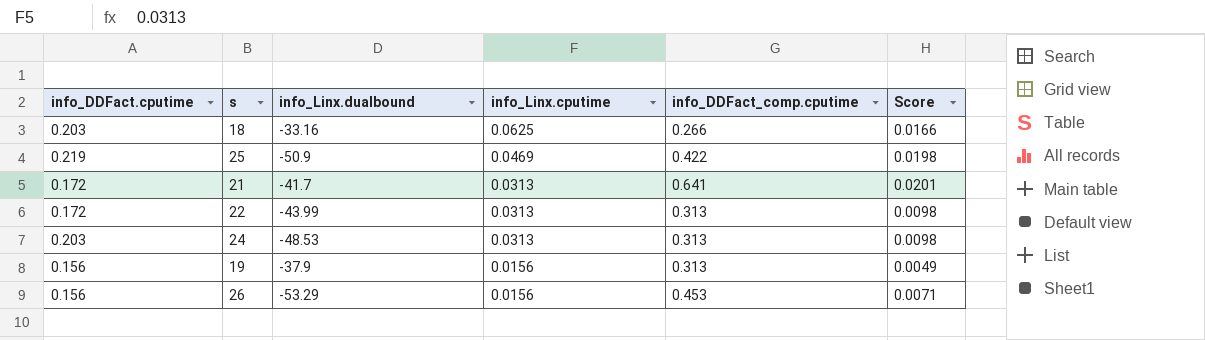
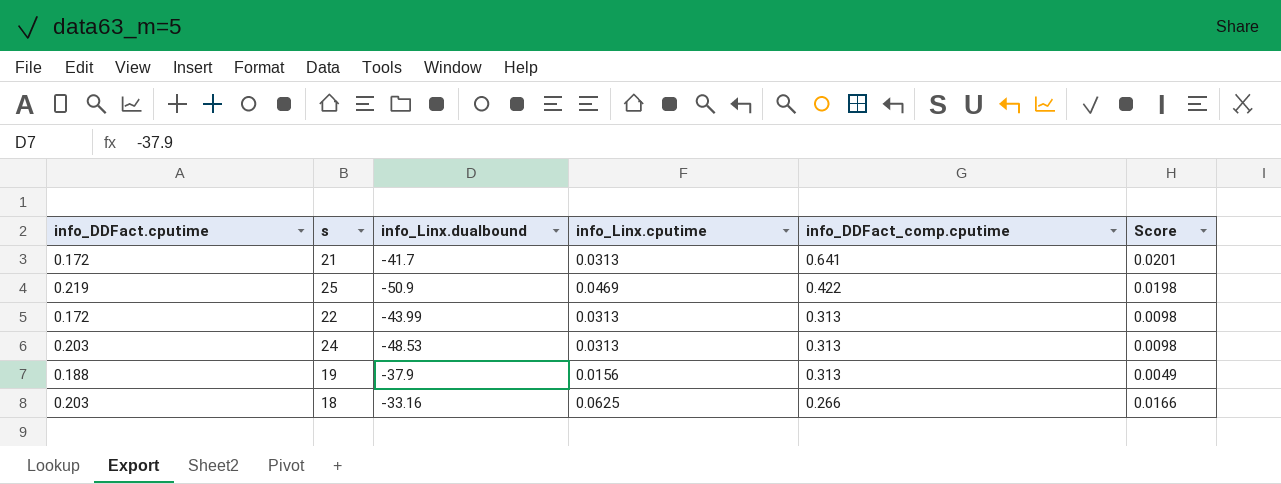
row order: info_Linx.cputime descending -> info_DDFact_comp.cputime descending
row 26: 0.156 | -53.29 | 0.0156 | 0.453 | 0.0071 -> none
19 | info_DDFact.cputime: 0.156 -> 0.188

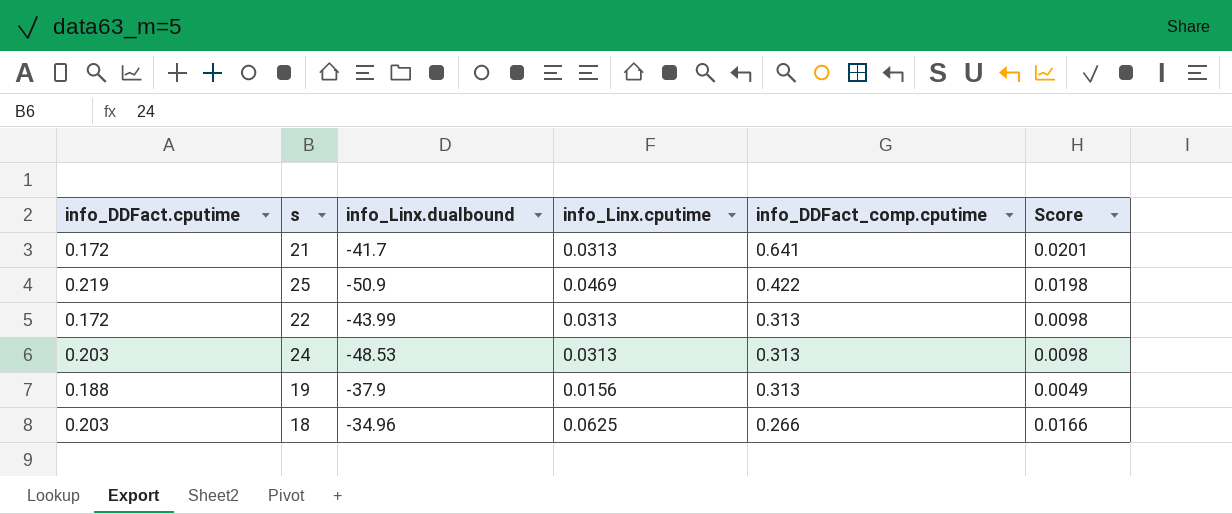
18 | info_Linx.dualbound: -33.16 -> -34.96

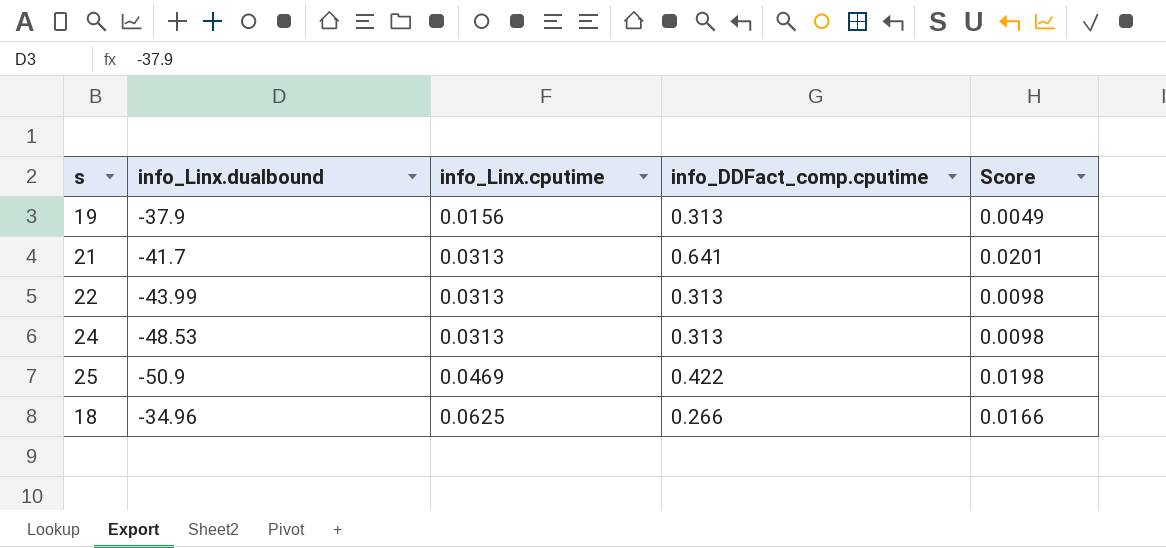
row order: info_DDFact_comp.cputime descending -> info_Linx.cputime ascending
column info_DDFact.cputime | position: 1 -> none

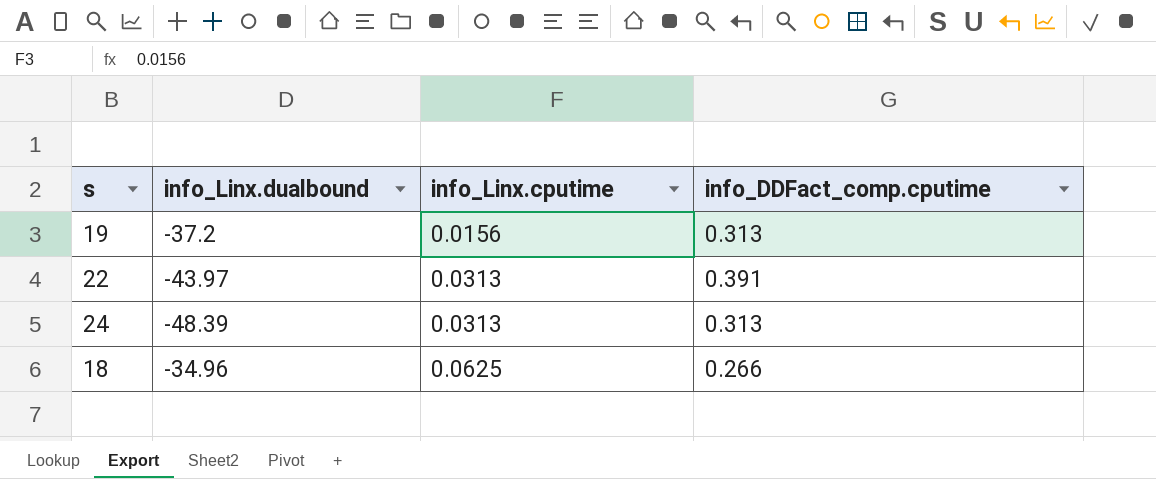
column Score | formula: [info_Linx.cputime] * [info_DDFact_comp.cputime] -> none
row 21: -41.7 | 0.0313 | 0.641 | 0.0201 -> none
row 25: -50.9 | 0.0469 | 0.422 | 0.0198 -> none
19 | info_Linx.dualbound: -37.9 -> -37.2
22 | info_Linx.dualbound: -43.99 -> -43.97
22 | info_DDFact_comp.cputime: 0.313 -> 0.391
24 | info_Linx.dualbound: -48.53 -> -48.39

